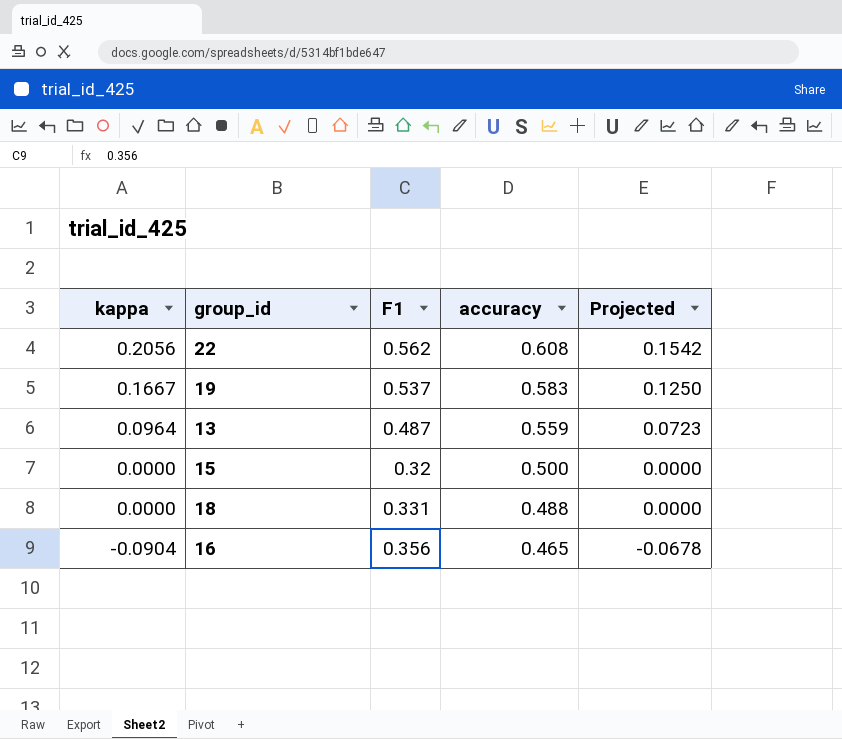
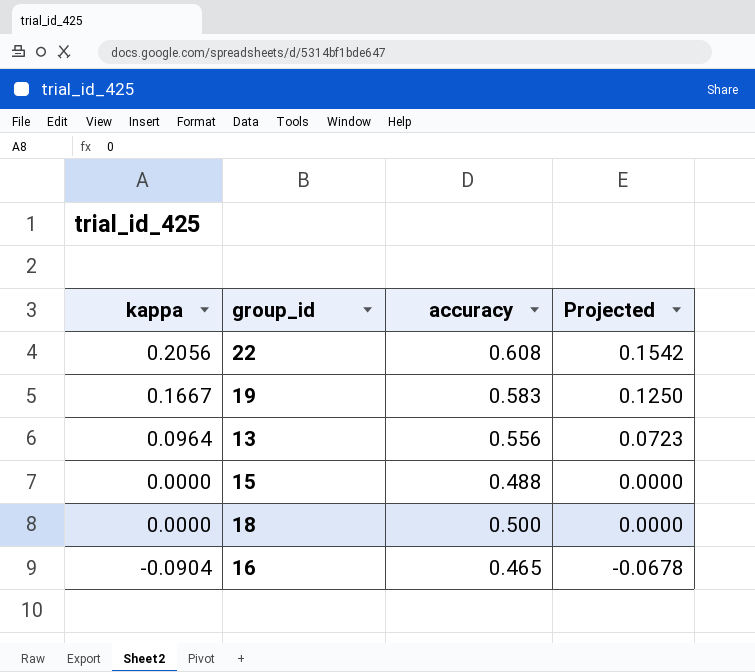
column F1 | position: 3 -> none
13 | accuracy: 0.559 -> 0.556
15 | accuracy: 0.500 -> 0.488
18 | accuracy: 0.488 -> 0.500

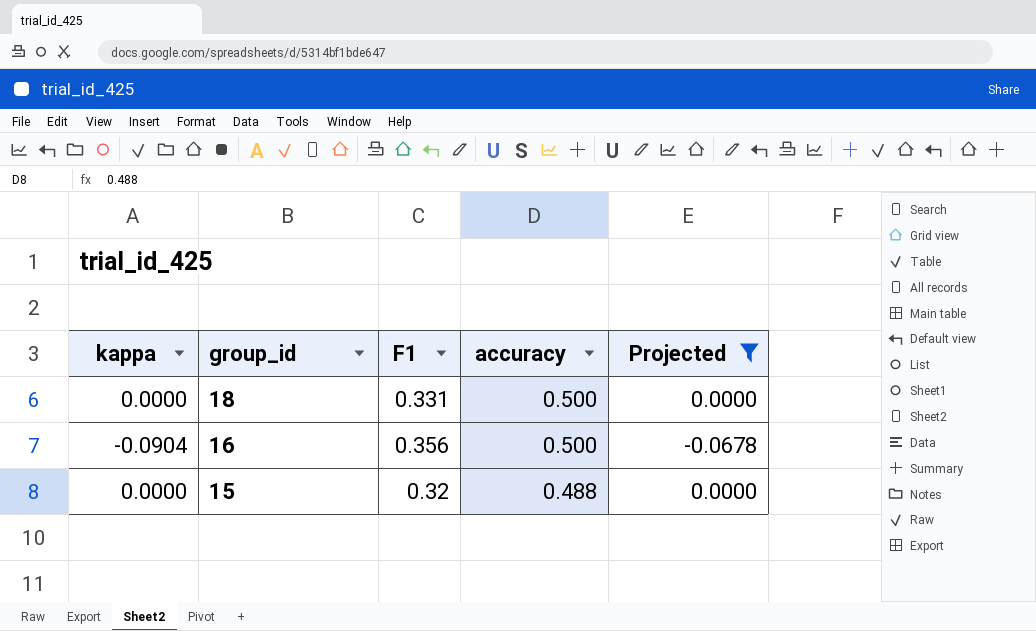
filter: none -> Projected <= 0.0000
row order: kappa descending -> group_id descending
column F1 | position: none -> 3
16 | accuracy: 0.465 -> 0.500

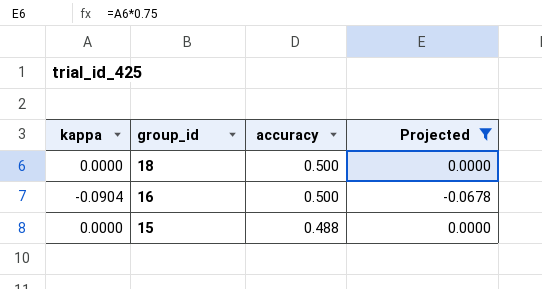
column F1 | position: 3 -> none

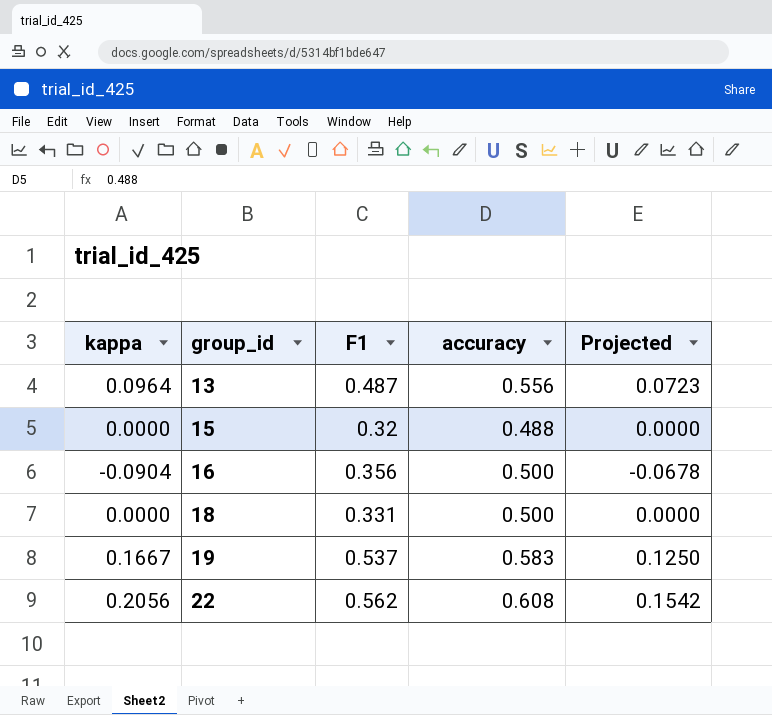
filter: Projected <= 0.0000 -> none
row order: group_id descending -> group_id ascending
column F1 | position: none -> 3

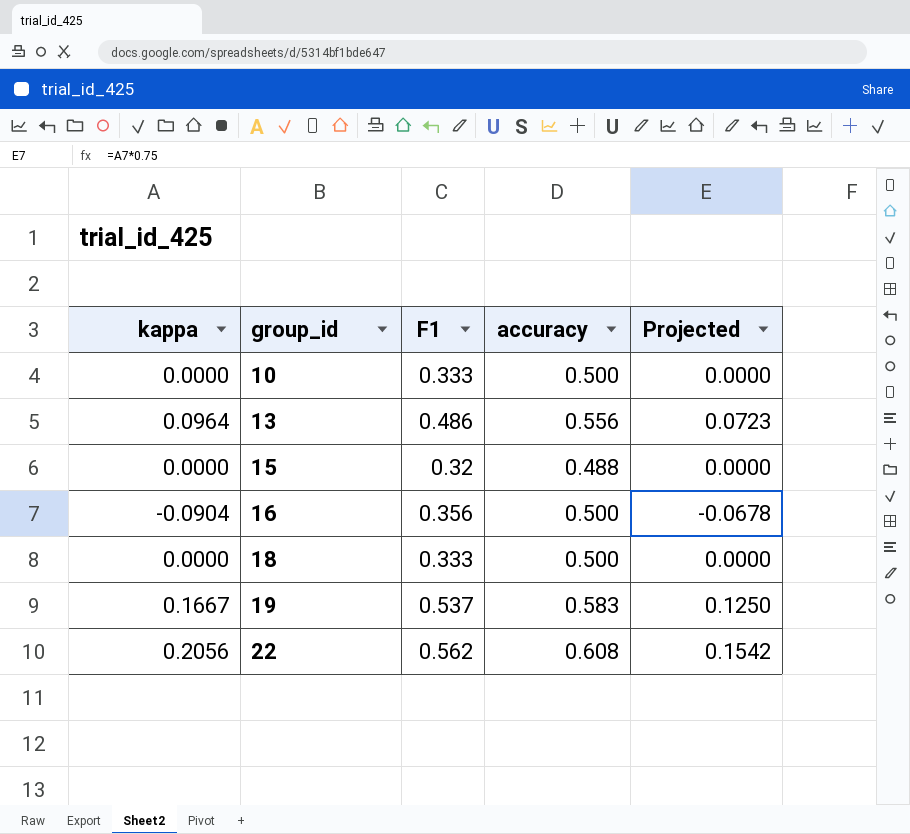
row 10: none -> 0.0000 | 0.333 | 0.500 | 0.0000
13 | F1: 0.487 -> 0.486
18 | F1: 0.331 -> 0.333

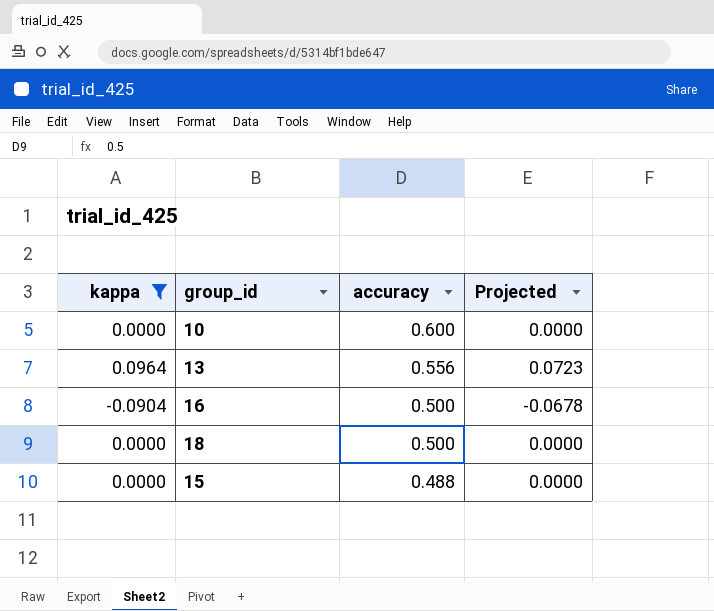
filter: none -> kappa <= 0.0964
row order: group_id ascending -> accuracy descending
column F1 | position: 3 -> none
10 | accuracy: 0.500 -> 0.600

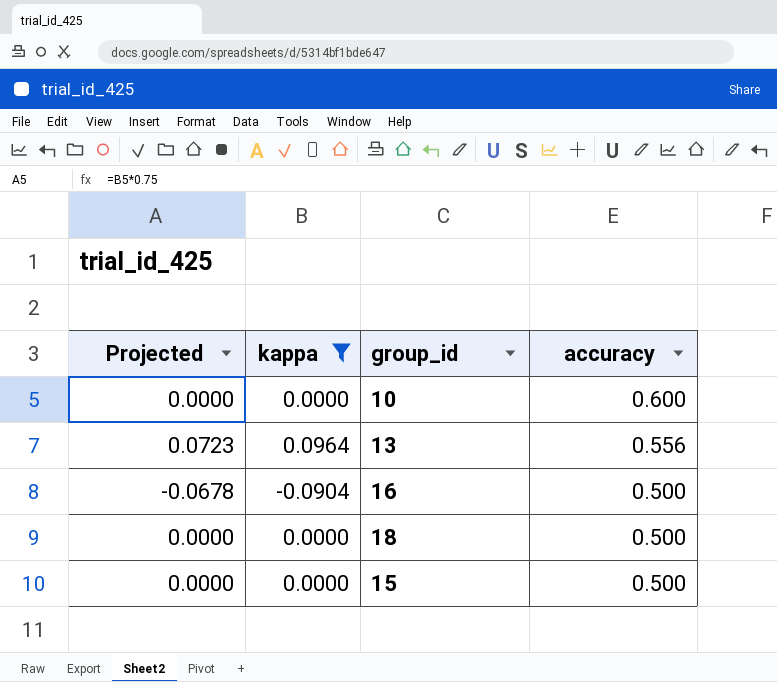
column Projected | position: 4 -> 1
15 | accuracy: 0.488 -> 0.500

